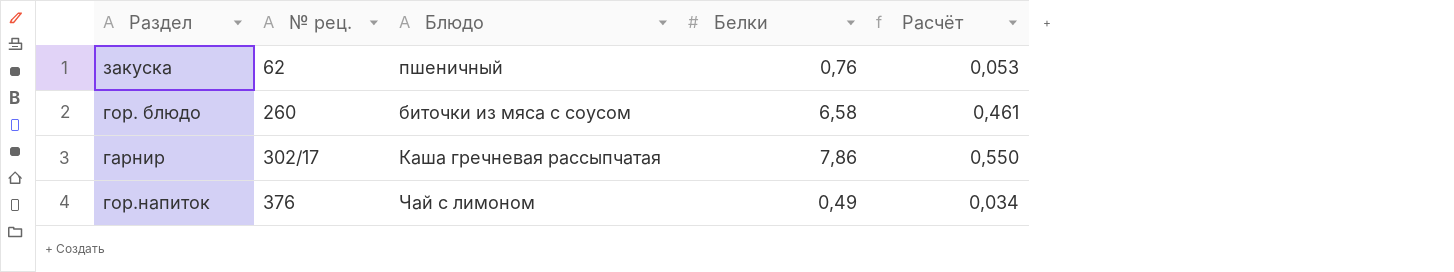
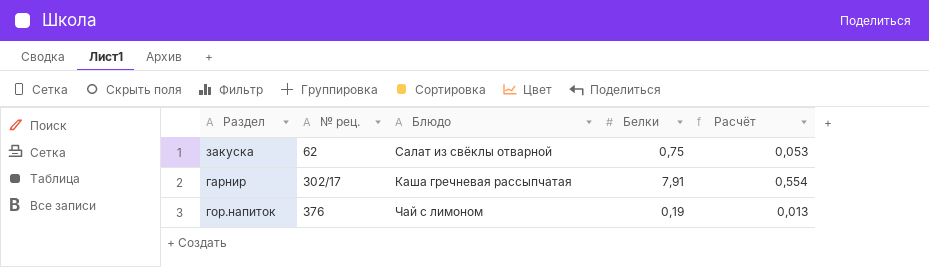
row гор. блюдо: 260 | биточки из мяса с соусом | 6,58 | 0,461 -> none
закуска | Блюдо: пшеничный -> Салат из свёклы отварной
закуска | Белки: 0,76 -> 0,75
гарнир | Белки: 7,86 -> 7,91
гарнир | Расчёт: 0,550 -> 0,554
гор.напиток | Белки: 0,49 -> 0,19
гор.напиток | Расчёт: 0,034 -> 0,013

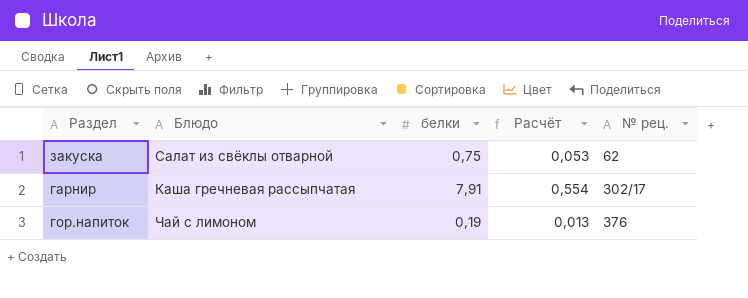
column name: Белки -> белки
column № рец. | position: 2 -> 5

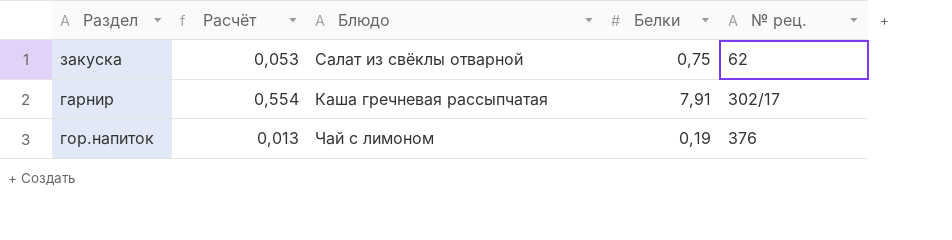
column Расчёт | position: 4 -> 2
column name: белки -> Белки

